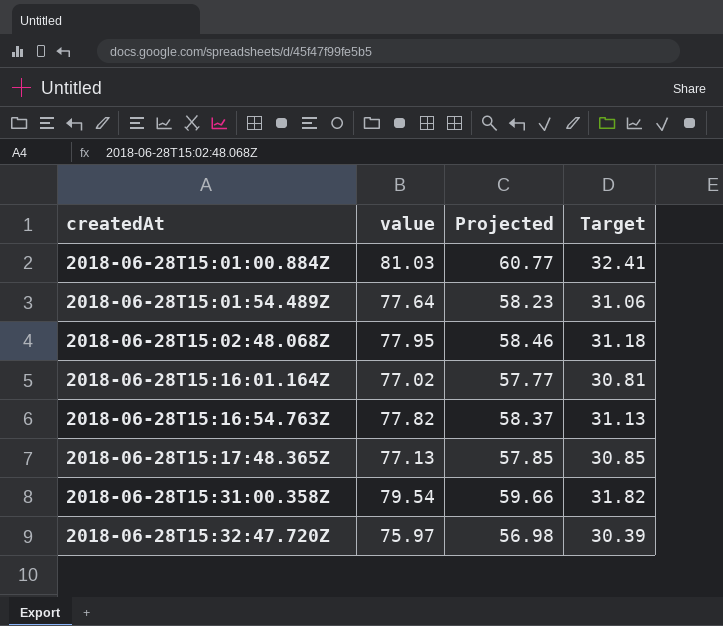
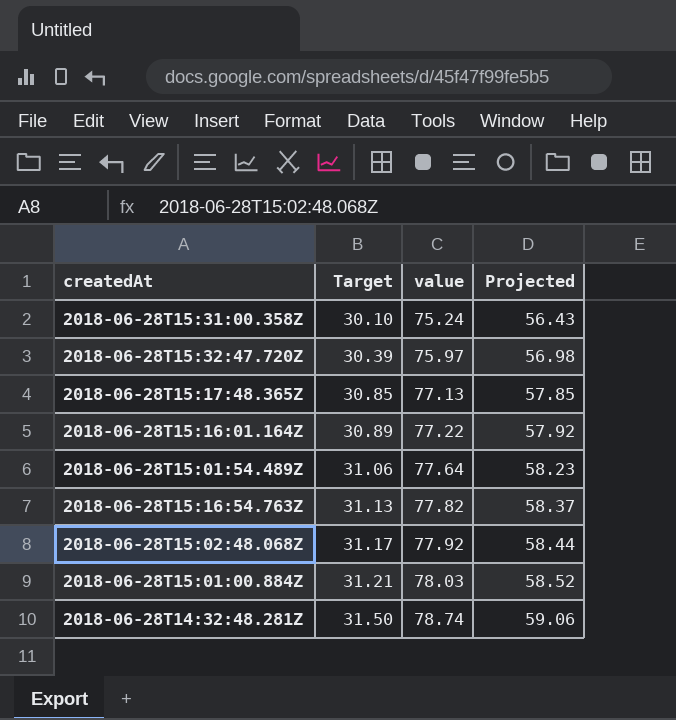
row order: createdAt ascending -> Target ascending
column Target | position: 4 -> 2
2018-06-28T15:31:00.358Z | Target: 31.82 -> 30.10
2018-06-28T15:31:00.358Z | value: 79.54 -> 75.24
2018-06-28T15:31:00.358Z | Projected: 59.66 -> 56.43
2018-06-28T15:16:01.164Z | Target: 30.81 -> 30.89
2018-06-28T15:16:01.164Z | value: 77.02 -> 77.22
2018-06-28T15:16:01.164Z | Projected: 57.77 -> 57.92
2018-06-28T15:02:48.068Z | Target: 31.18 -> 31.17
2018-06-28T15:02:48.068Z | value: 77.95 -> 77.92
2018-06-28T15:02:48.068Z | Projected: 58.46 -> 58.44
2018-06-28T15:01:00.884Z | Target: 32.41 -> 31.21
2018-06-28T15:01:00.884Z | value: 81.03 -> 78.03
2018-06-28T15:01:00.884Z | Projected: 60.77 -> 58.52
row 2018-06-28T14:32:48.281Z: none -> 31.50 | 78.74 | 59.06

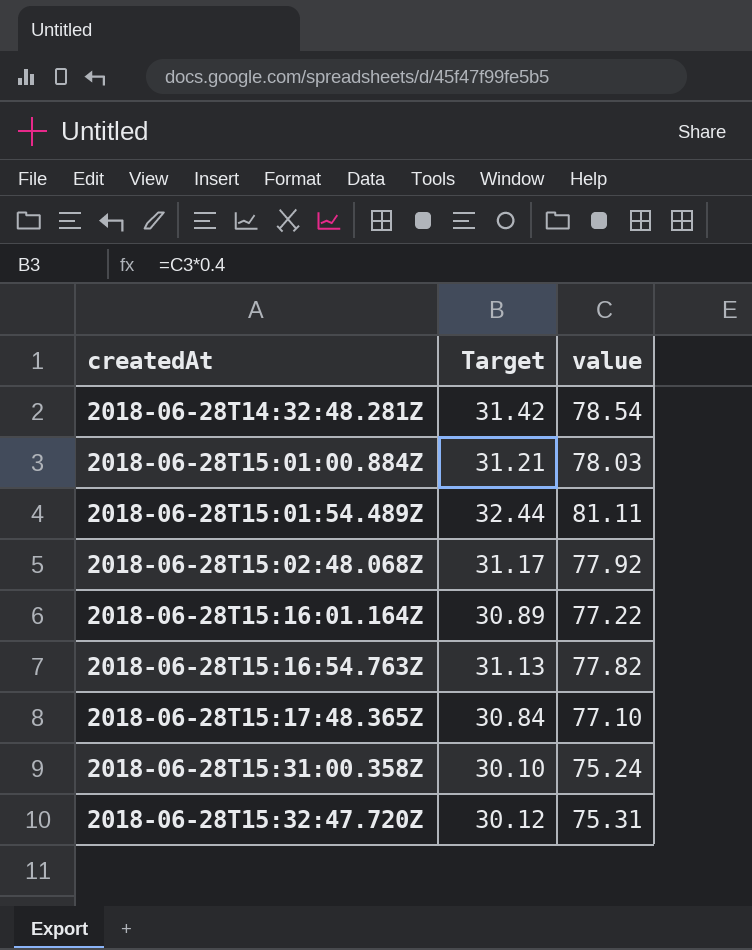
row order: Target ascending -> createdAt ascending
column Projected | formula: [value] * 0.75 -> none
2018-06-28T14:32:48.281Z | Target: 31.50 -> 31.42
2018-06-28T14:32:48.281Z | value: 78.74 -> 78.54
2018-06-28T15:01:54.489Z | Target: 31.06 -> 32.44
2018-06-28T15:01:54.489Z | value: 77.64 -> 81.11
2018-06-28T15:17:48.365Z | Target: 30.85 -> 30.84
2018-06-28T15:17:48.365Z | value: 77.13 -> 77.10
2018-06-28T15:32:47.720Z | Target: 30.39 -> 30.12
2018-06-28T15:32:47.720Z | value: 75.97 -> 75.31

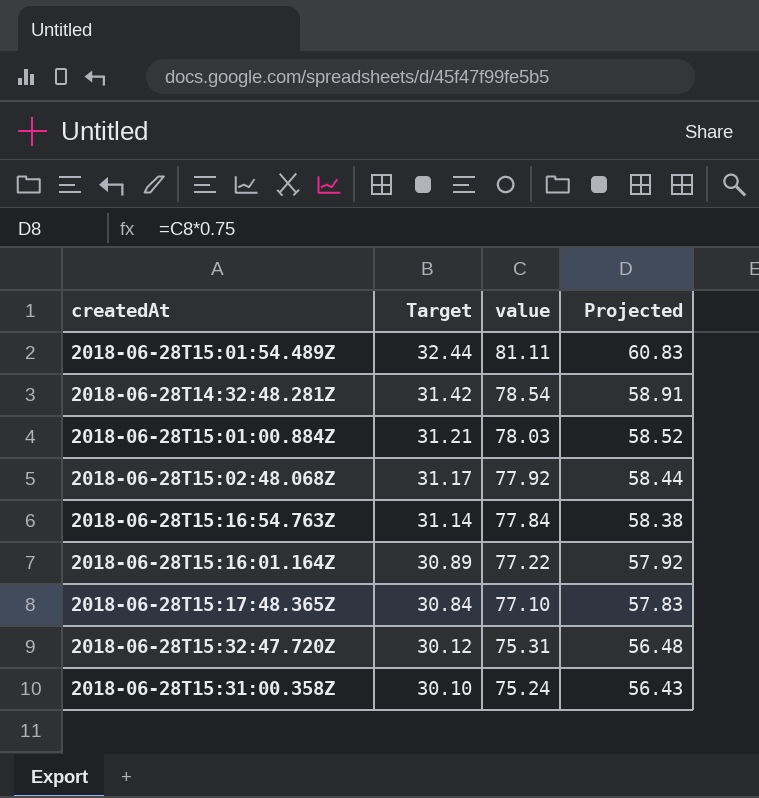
row order: createdAt ascending -> Target descending
column Projected | formula: none -> [value] * 0.75
2018-06-28T15:16:54.763Z | Target: 31.13 -> 31.14
2018-06-28T15:16:54.763Z | value: 77.82 -> 77.84

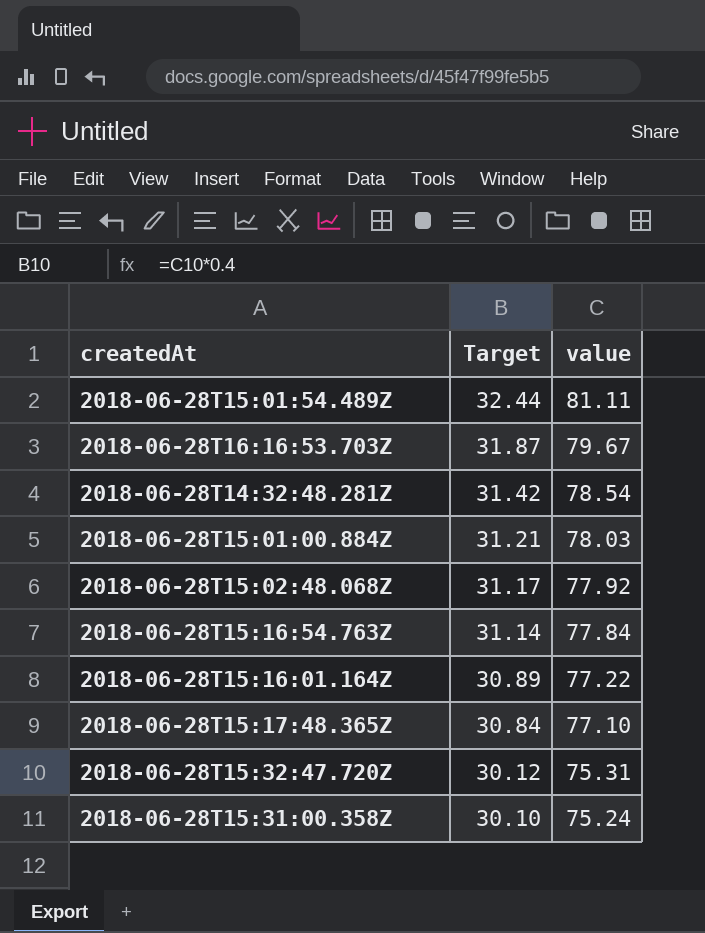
column Projected | formula: [value] * 0.75 -> none
row 2018-06-28T16:16:53.703Z: none -> 31.87 | 79.67

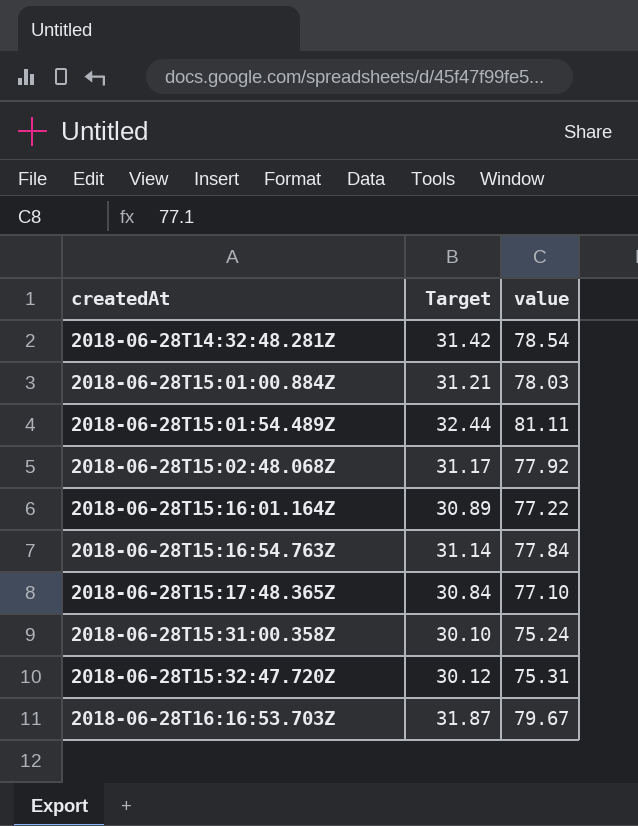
row order: Target descending -> createdAt ascending

